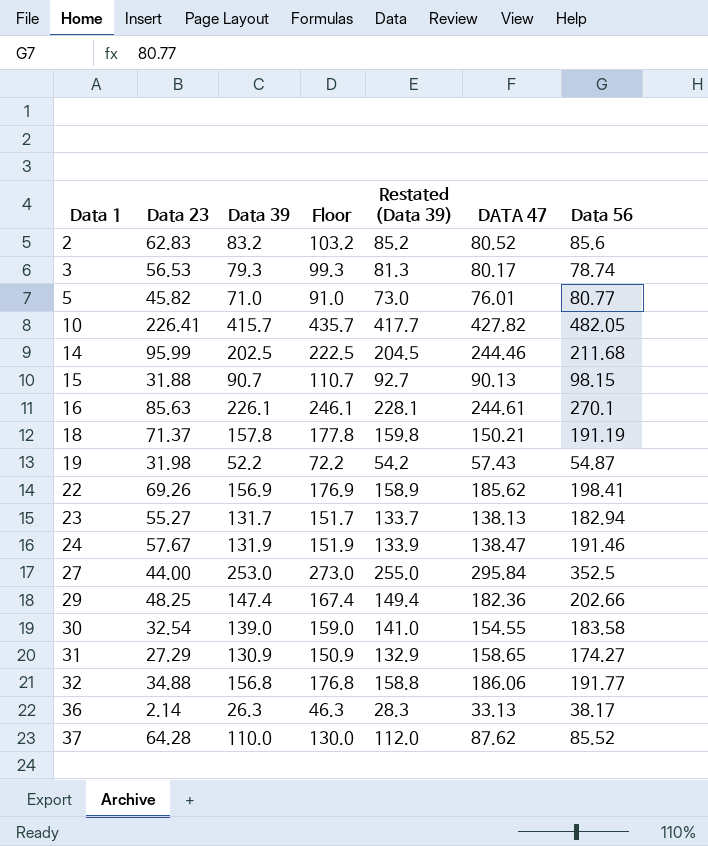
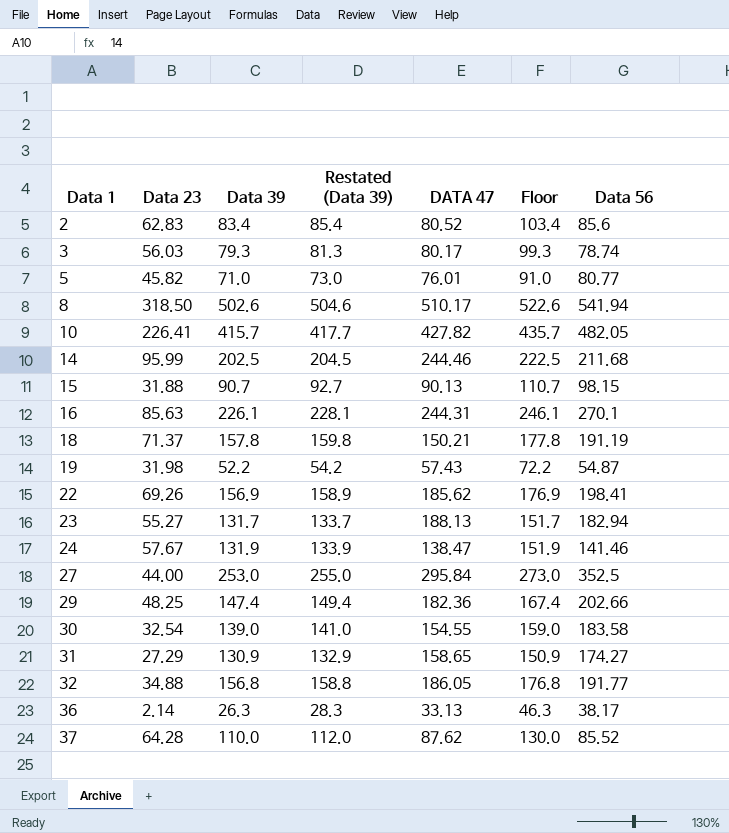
column Floor | position: 4 -> 6
2 | Data 39: 83.2 -> 83.4
2 | Restated (Data 39): 85.2 -> 85.4
2 | Floor: 103.2 -> 103.4
3 | Data 23: 56.53 -> 56.03
row 8: none -> 318.50 | 502.6 | 504.6 | 510.17 | 522.6 | 541.94
16 | DATA 47: 244.61 -> 244.31
23 | DATA 47: 138.13 -> 188.13
24 | Data 56: 191.46 -> 141.46
32 | DATA 47: 186.06 -> 186.05

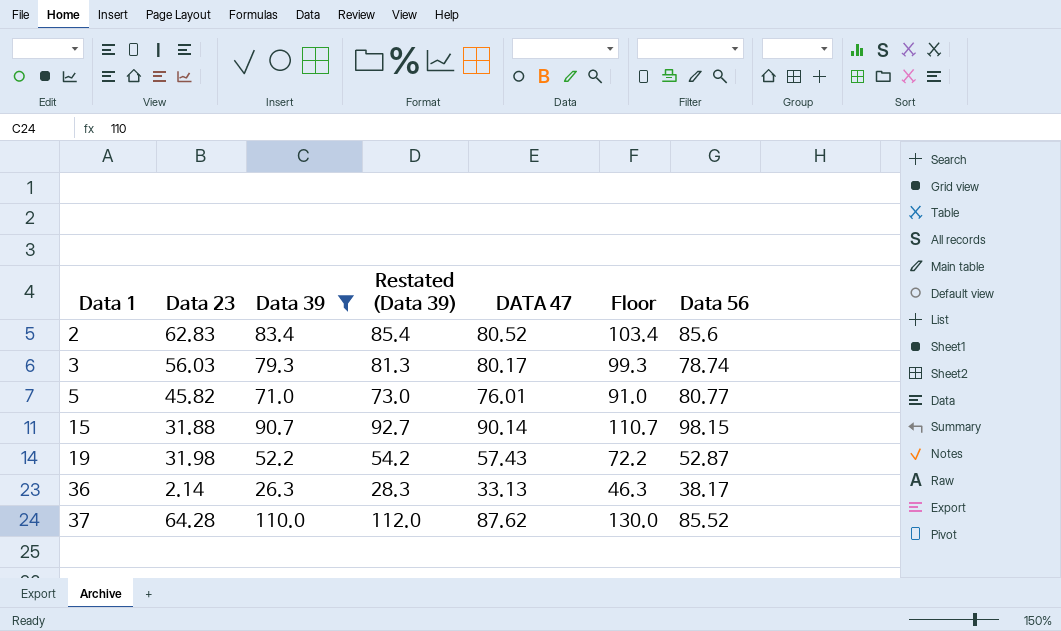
filter: none -> Data 39 <= 110.0
15 | DATA 47: 90.13 -> 90.14
19 | Data 56: 54.87 -> 52.87

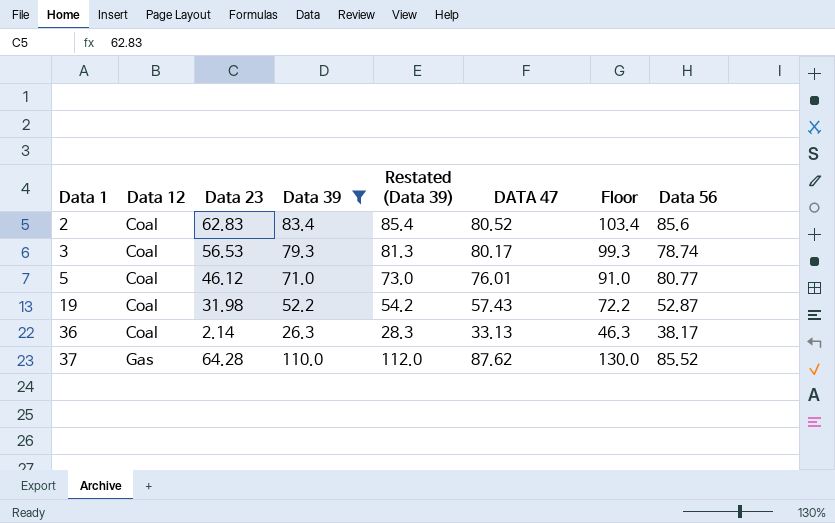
column Data 12 | position: none -> 2
row 15: 31.88 | 90.7 | 92.7 | 90.14 | 110.7 | 98.15 -> none
3 | Data 23: 56.03 -> 56.53
5 | Data 23: 45.82 -> 46.12

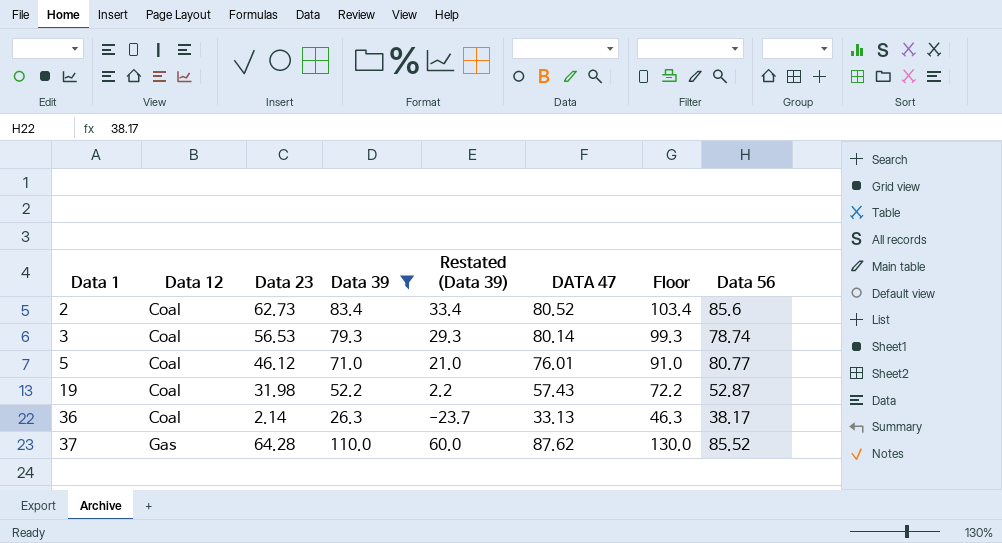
column Restated (Data 39) | formula: [Data 39] + 2 -> [Data 39] - 50
2 | Data 23: 62.83 -> 62.73
3 | DATA 47: 80.17 -> 80.14

